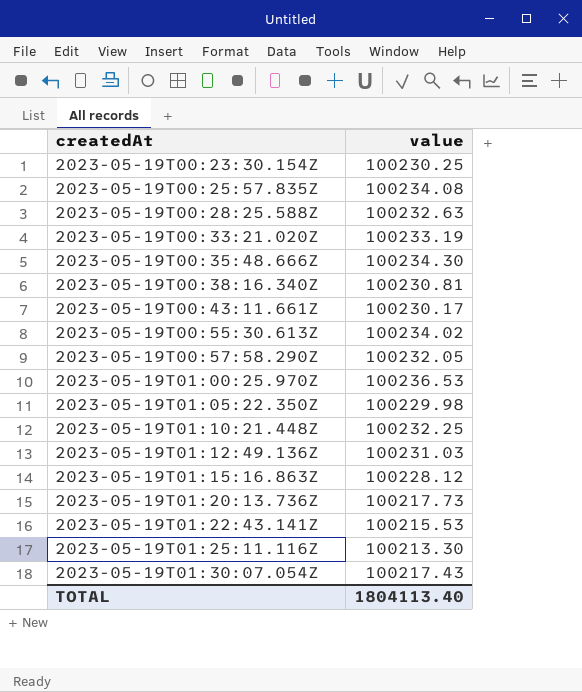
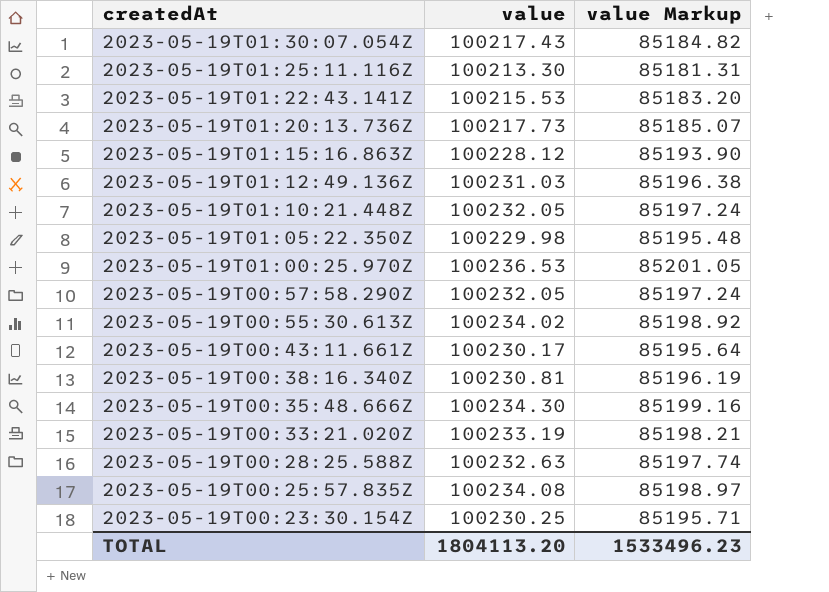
row order: createdAt ascending -> createdAt descending
column value Markup | formula: none -> [value] * 0.85
2023-05-19T01:10:21.448Z | value: 100232.25 -> 100232.05
TOTAL | value: 1804113.40 -> 1804113.20

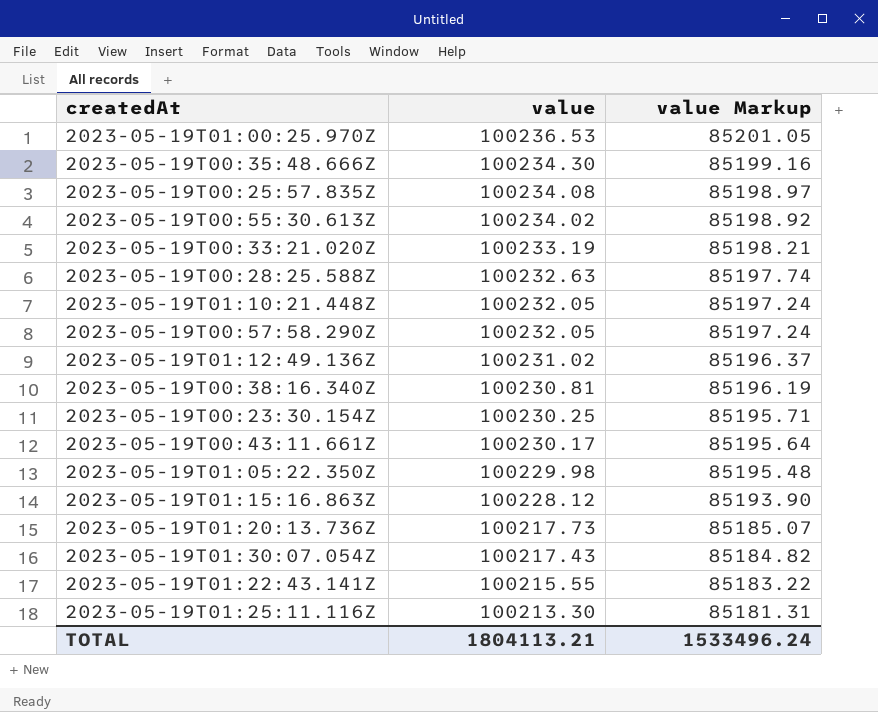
row order: createdAt descending -> value descending
2023-05-19T01:12:49.136Z | value: 100231.03 -> 100231.02
2023-05-19T01:12:49.136Z | value Markup: 85196.38 -> 85196.37
2023-05-19T01:22:43.141Z | value: 100215.53 -> 100215.55
2023-05-19T01:22:43.141Z | value Markup: 85183.20 -> 85183.22
TOTAL | value: 1804113.20 -> 1804113.21
TOTAL | value Markup: 1533496.23 -> 1533496.24

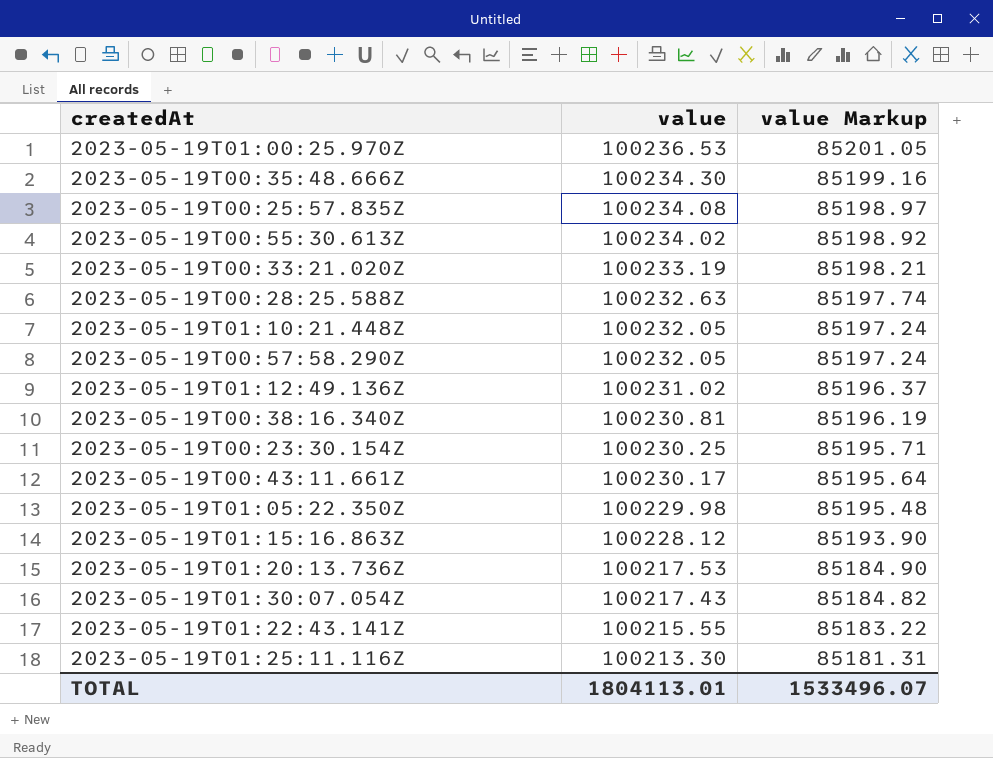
2023-05-19T01:20:13.736Z | value: 100217.73 -> 100217.53
2023-05-19T01:20:13.736Z | value Markup: 85185.07 -> 85184.90
TOTAL | value: 1804113.21 -> 1804113.01
TOTAL | value Markup: 1533496.24 -> 1533496.07

